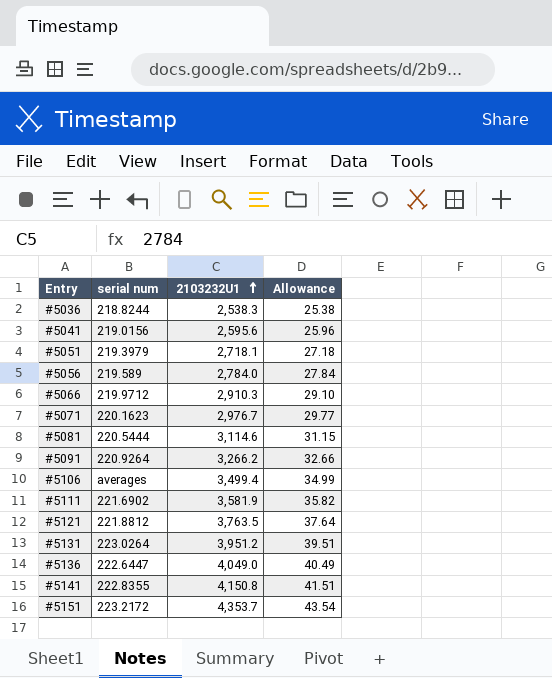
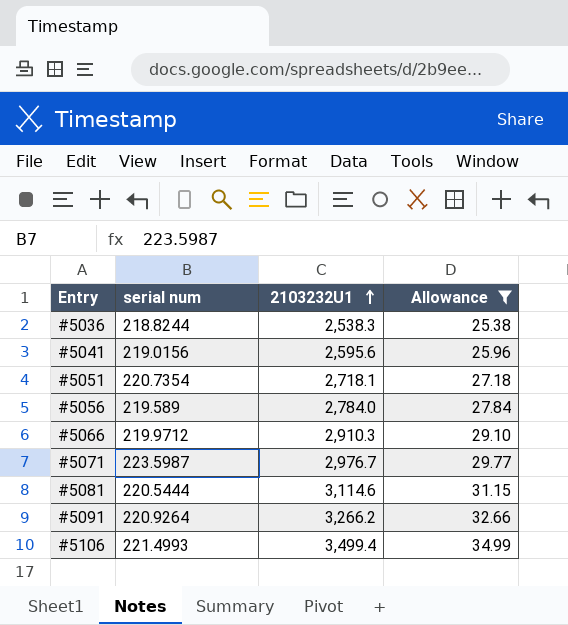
filter: none -> Allowance <= 34.99
#5051 | serial num: 219.3979 -> 220.7354
#5071 | serial num: 220.1623 -> 223.5987
#5106 | serial num: averages -> 221.4993

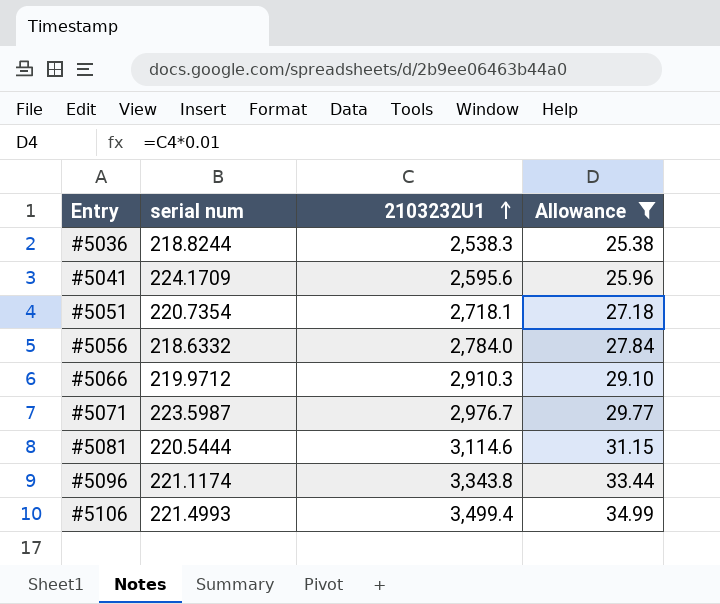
row #5091: 220.9264 | 3,266.2 | 32.66 -> none
#5041 | serial num: 219.0156 -> 224.1709
#5056 | serial num: 219.589 -> 218.6332
row #5096: none -> 221.1174 | 3,343.8 | 33.44

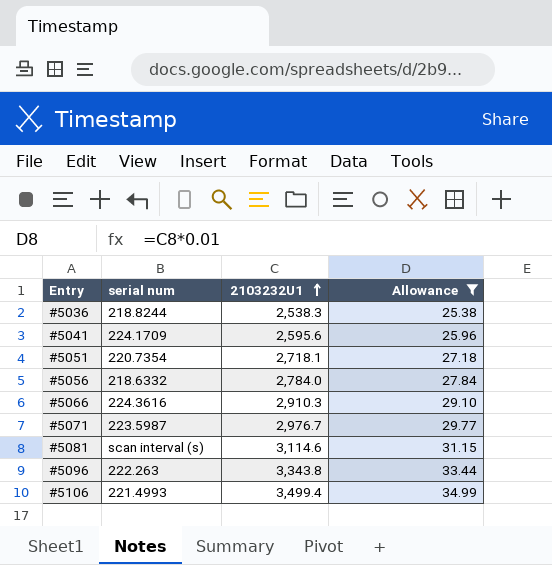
#5066 | serial num: 219.9712 -> 224.3616
#5081 | serial num: 220.5444 -> scan interval (s)
#5096 | serial num: 221.1174 -> 222.263

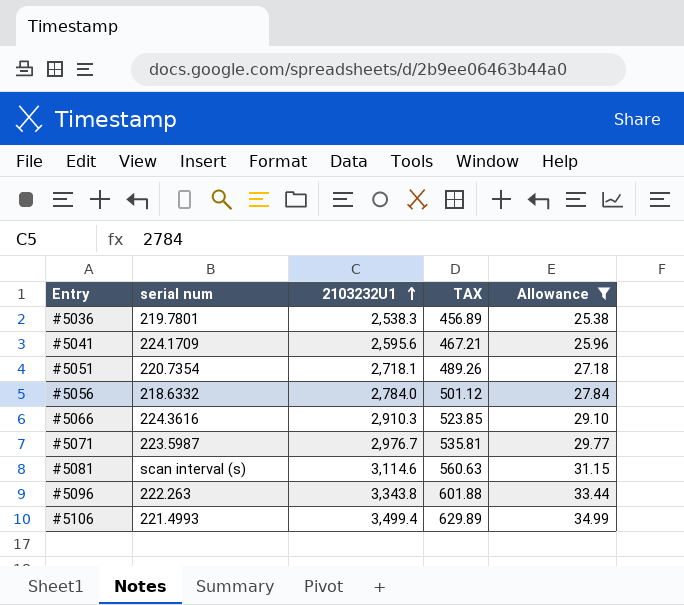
column TAX | formula: none -> [2103232U1] * 0.18
#5036 | serial num: 218.8244 -> 219.7801

